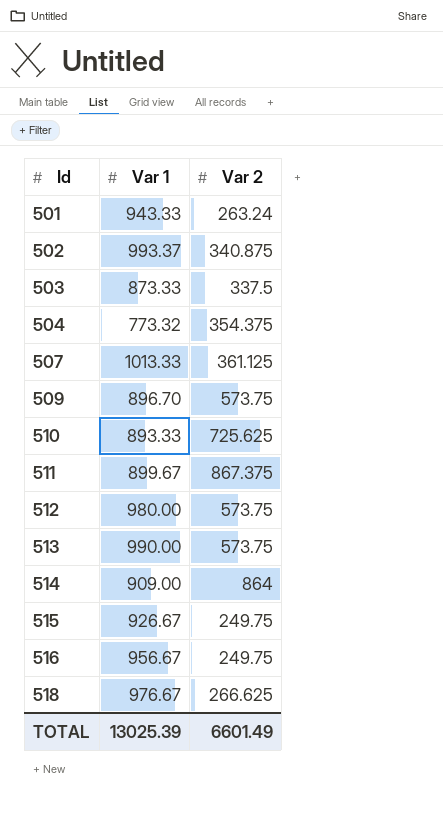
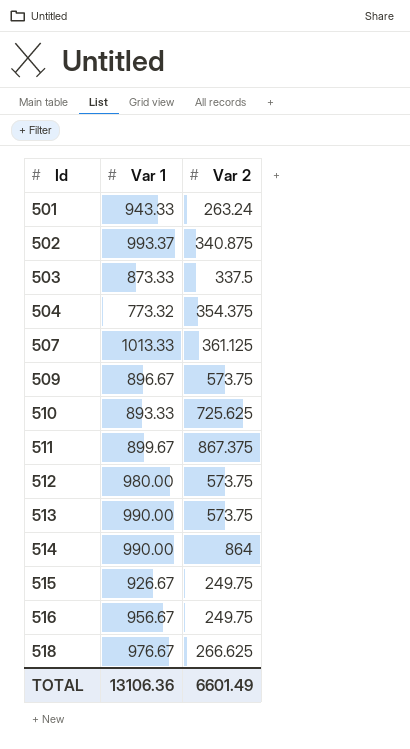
509 | Var 1: 896.70 -> 896.67
514 | Var 1: 909.00 -> 990.00
TOTAL | Var 1: 13025.39 -> 13106.36

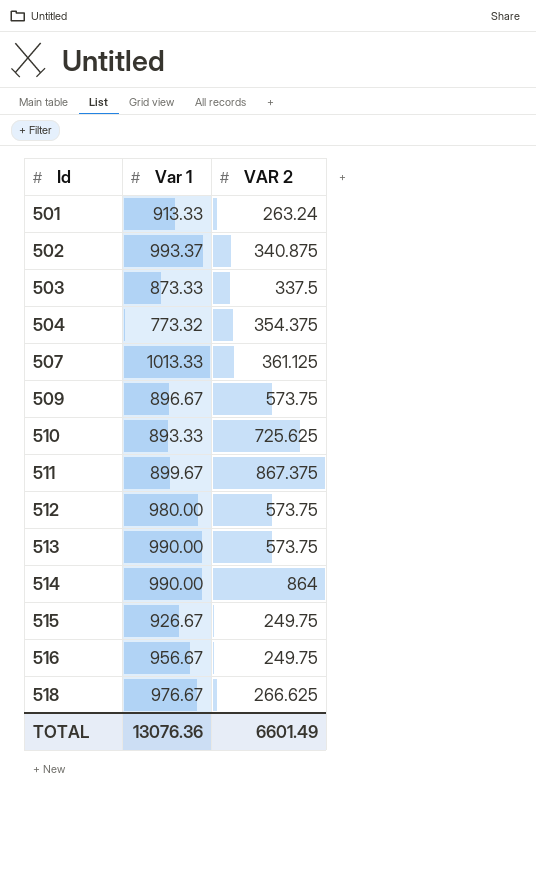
column name: Var 2 -> VAR 2
501 | Var 1: 943.33 -> 913.33
TOTAL | Var 1: 13106.36 -> 13076.36

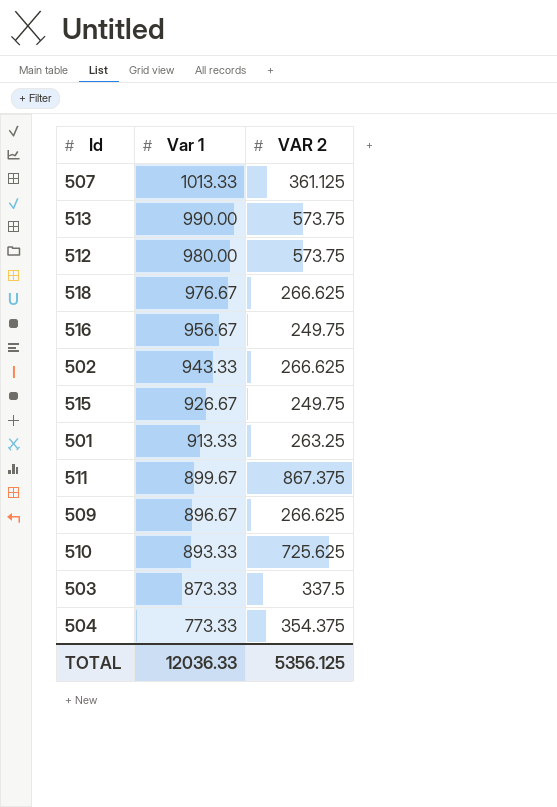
row order: Id ascending -> Var 1 descending
row 514: 990.00 | 864 -> none
502 | Var 1: 993.37 -> 943.33
502 | VAR 2: 340.875 -> 266.625
501 | VAR 2: 263.24 -> 263.25
509 | VAR 2: 573.75 -> 266.625
504 | Var 1: 773.32 -> 773.33
TOTAL | Var 1: 13076.36 -> 12036.33
TOTAL | VAR 2: 6601.49 -> 5356.125

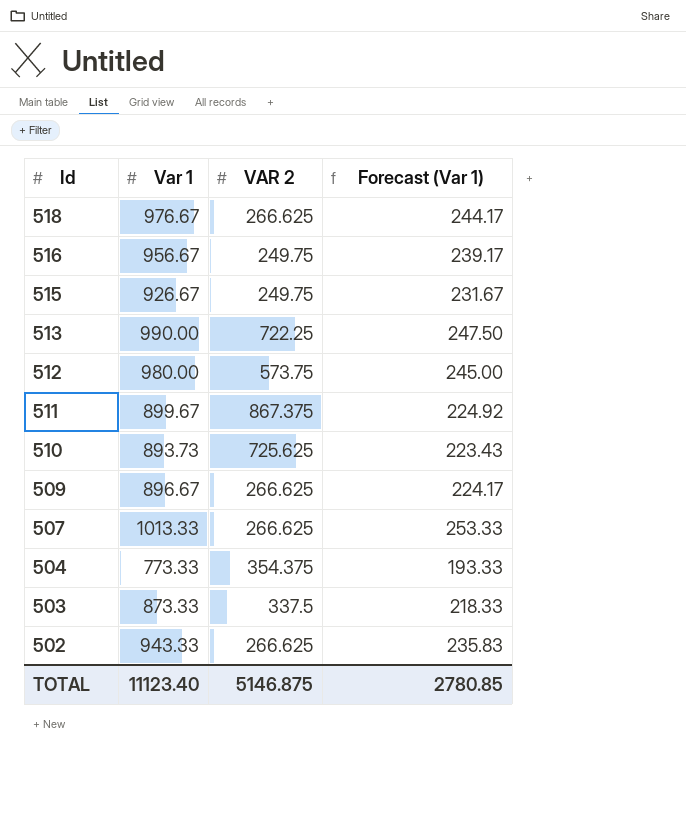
row order: Var 1 descending -> Id descending
column Forecast (Var 1) | formula: none -> [Var 1] * 0.25
row 501: 913.33 | 263.25 -> none
513 | VAR 2: 573.75 -> 722.25
510 | Var 1: 893.33 -> 893.73
507 | VAR 2: 361.125 -> 266.625
TOTAL | Var 1: 12036.33 -> 11123.40
TOTAL | VAR 2: 5356.125 -> 5146.875

